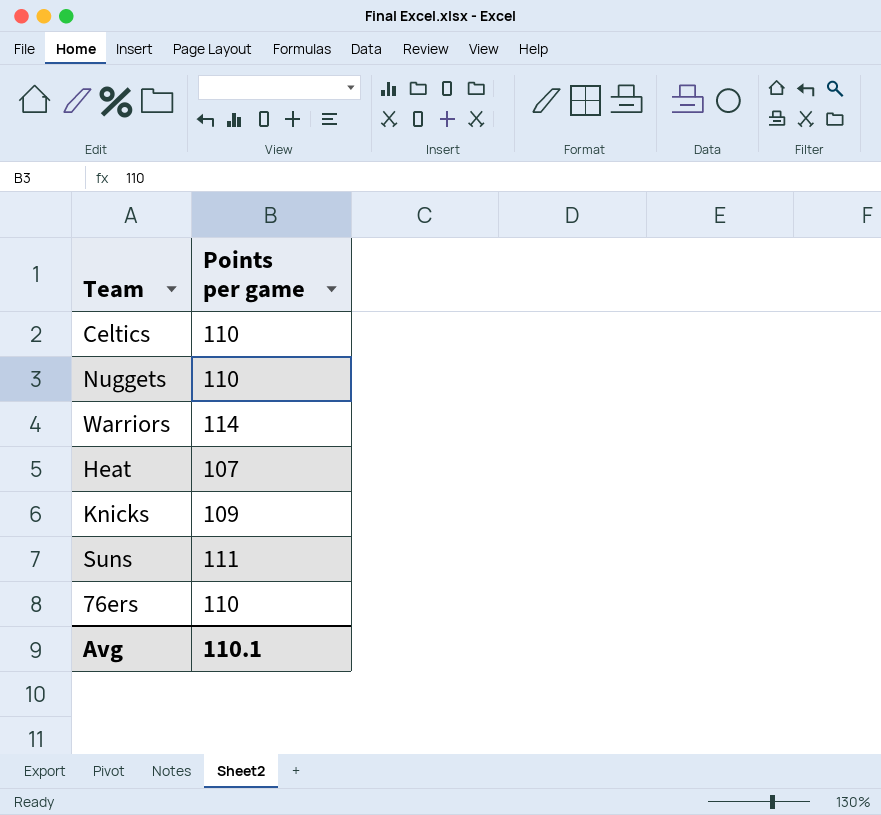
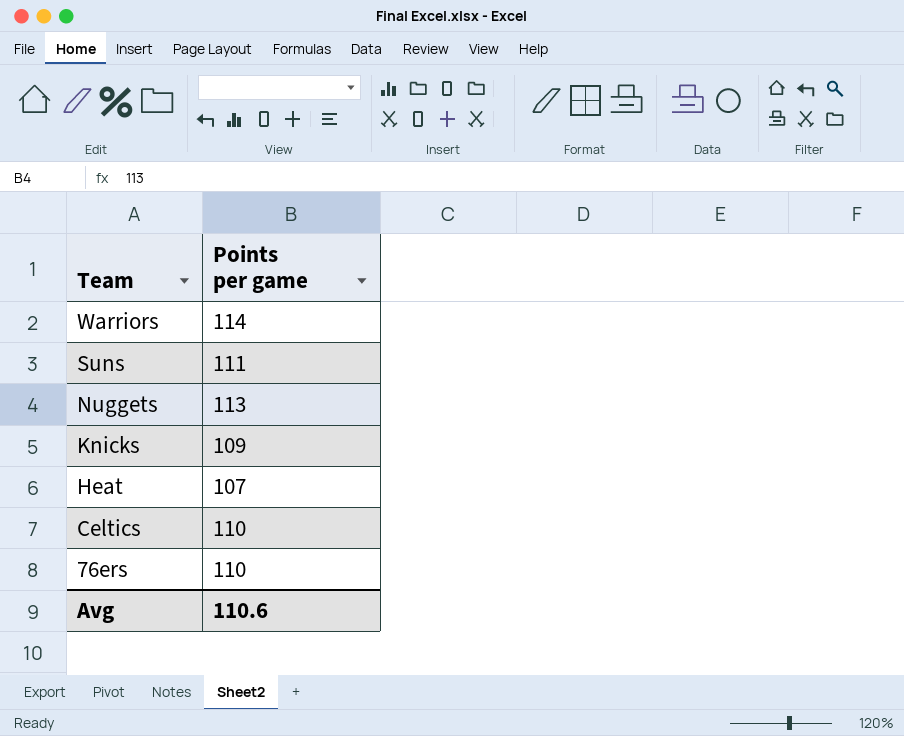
row order: none -> Team descending
Nuggets | Points per game: 110 -> 113
Avg | Points per game: 110.1 -> 110.6

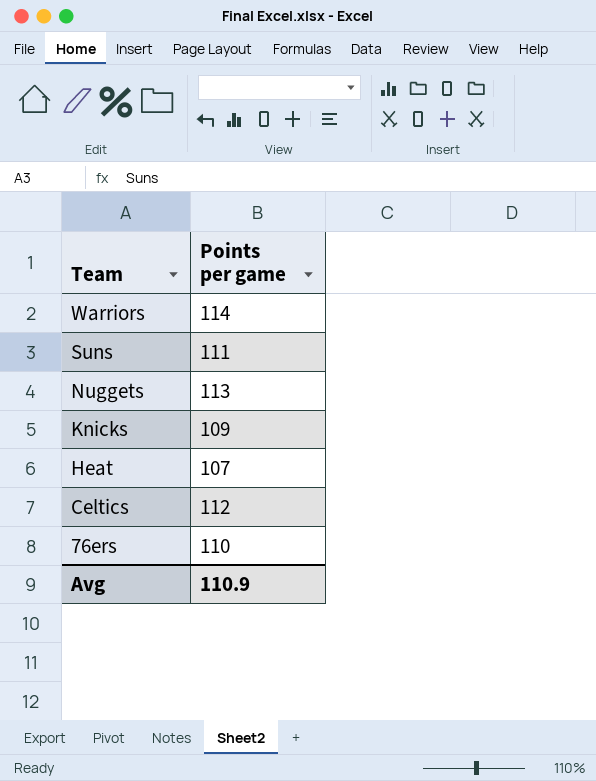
Celtics | Points per game: 110 -> 112
Avg | Points per game: 110.6 -> 110.9

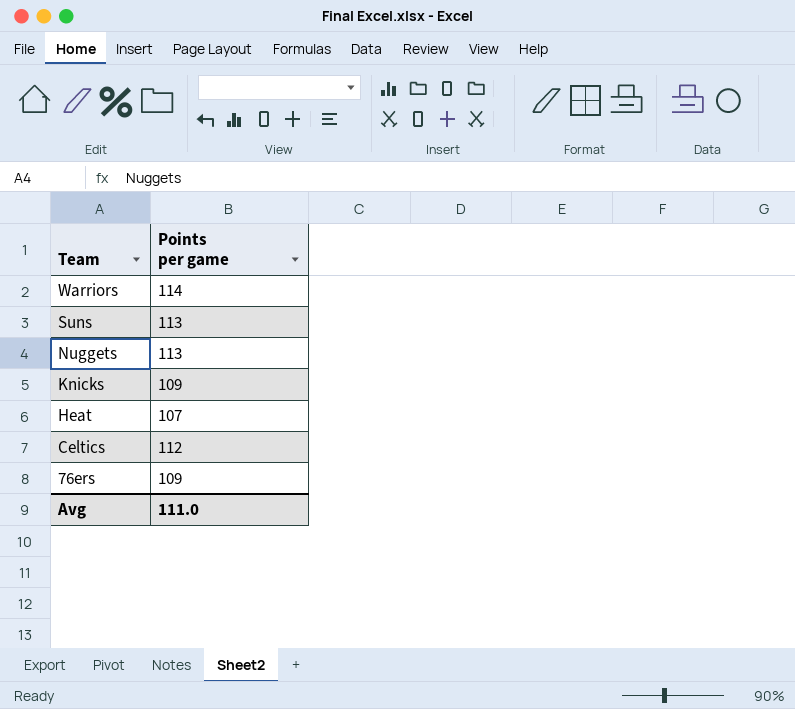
Suns | Points per game: 111 -> 113
76ers | Points per game: 110 -> 109
Avg | Points per game: 110.9 -> 111.0

